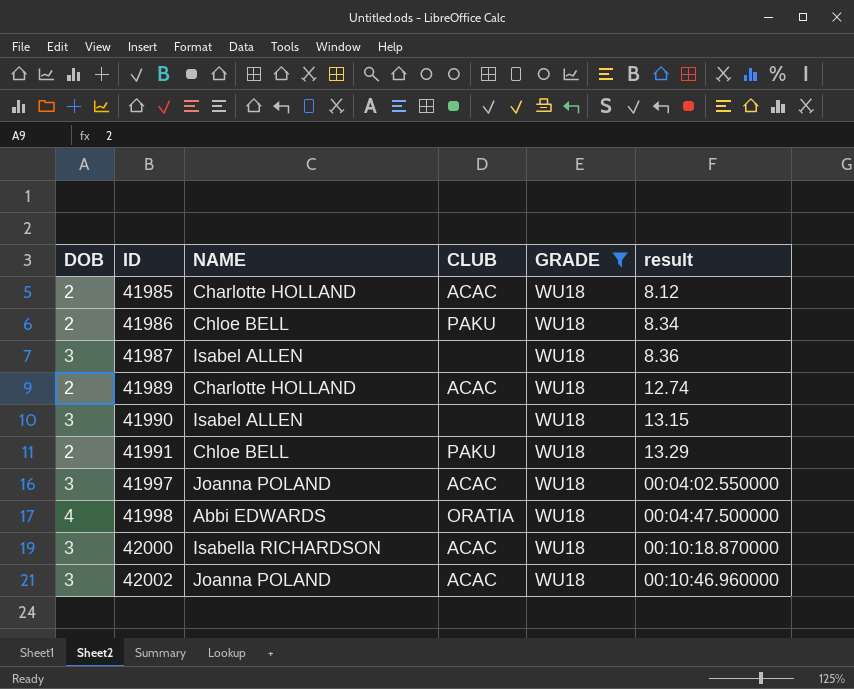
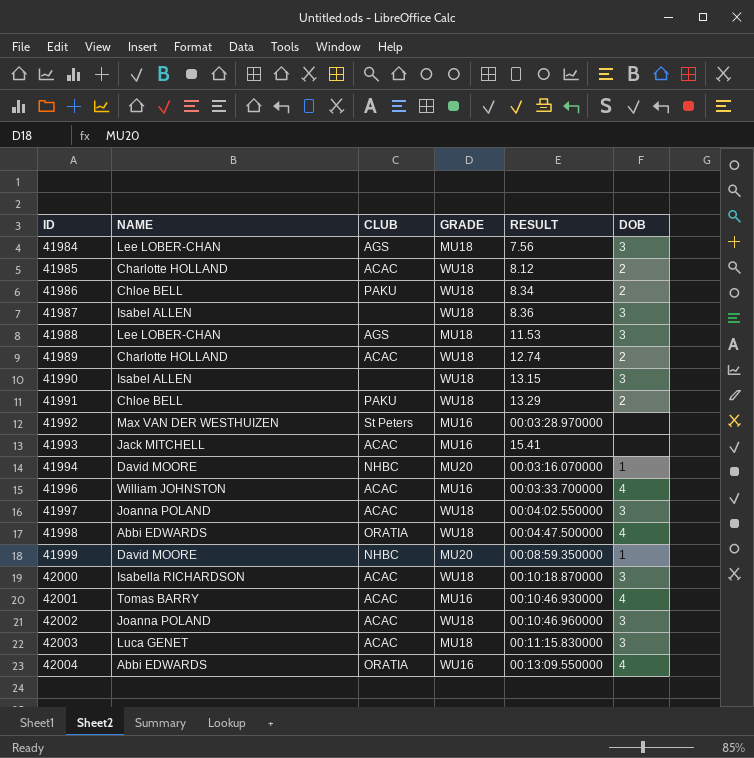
filter: GRADE = WU18 -> none
column name: result -> RESULT
column DOB | position: 1 -> 6

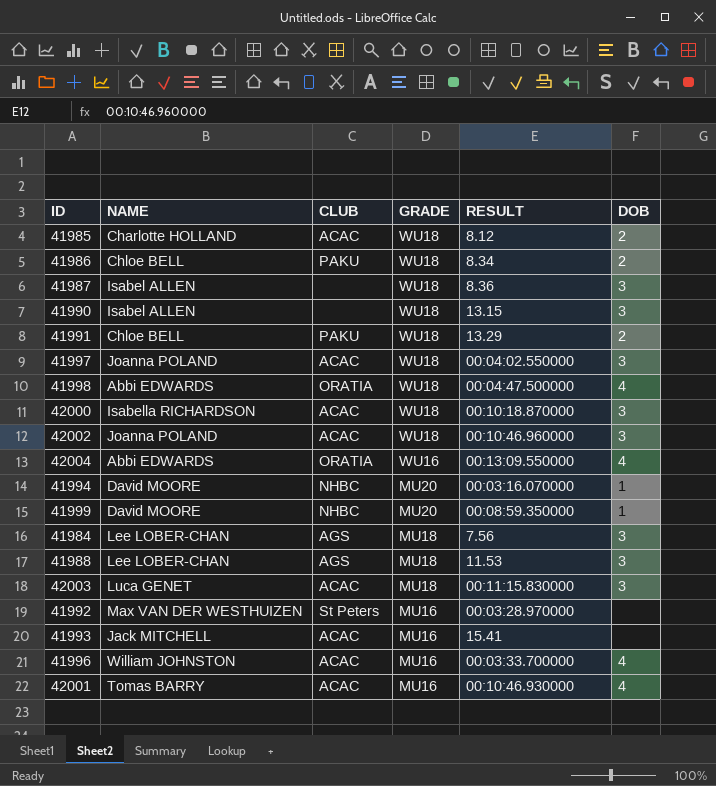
row order: ID ascending -> GRADE descending
row 41989: Charlotte HOLLAND | ACAC | WU18 | 12.74 | 2 -> none

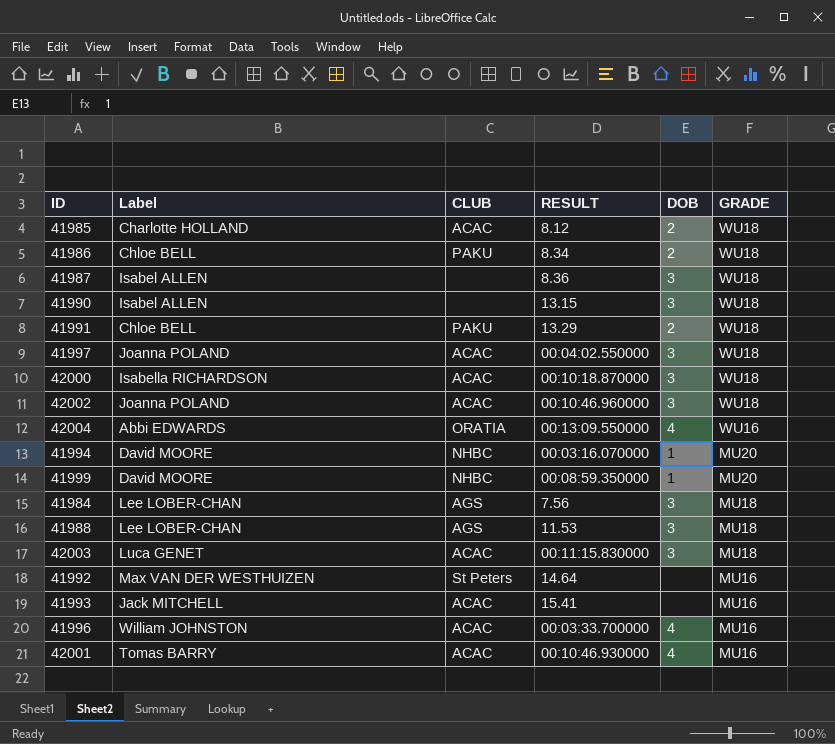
column name: NAME -> Label
column GRADE | position: 4 -> 6
row 41998: Abbi EDWARDS | ORATIA | WU18 | 00:04:47.500000 | 4 -> none
41992 | RESULT: 00:03:28.970000 -> 14.64

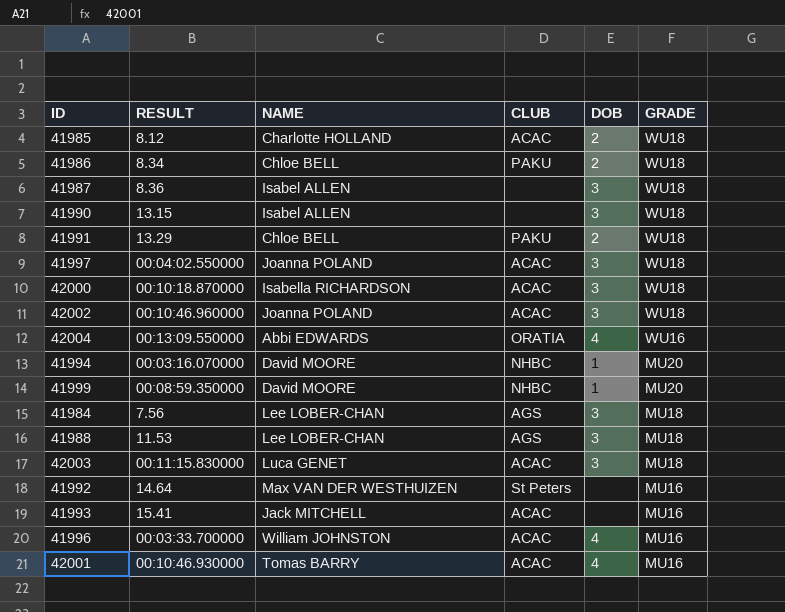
column RESULT | position: 4 -> 2
column name: Label -> NAME

